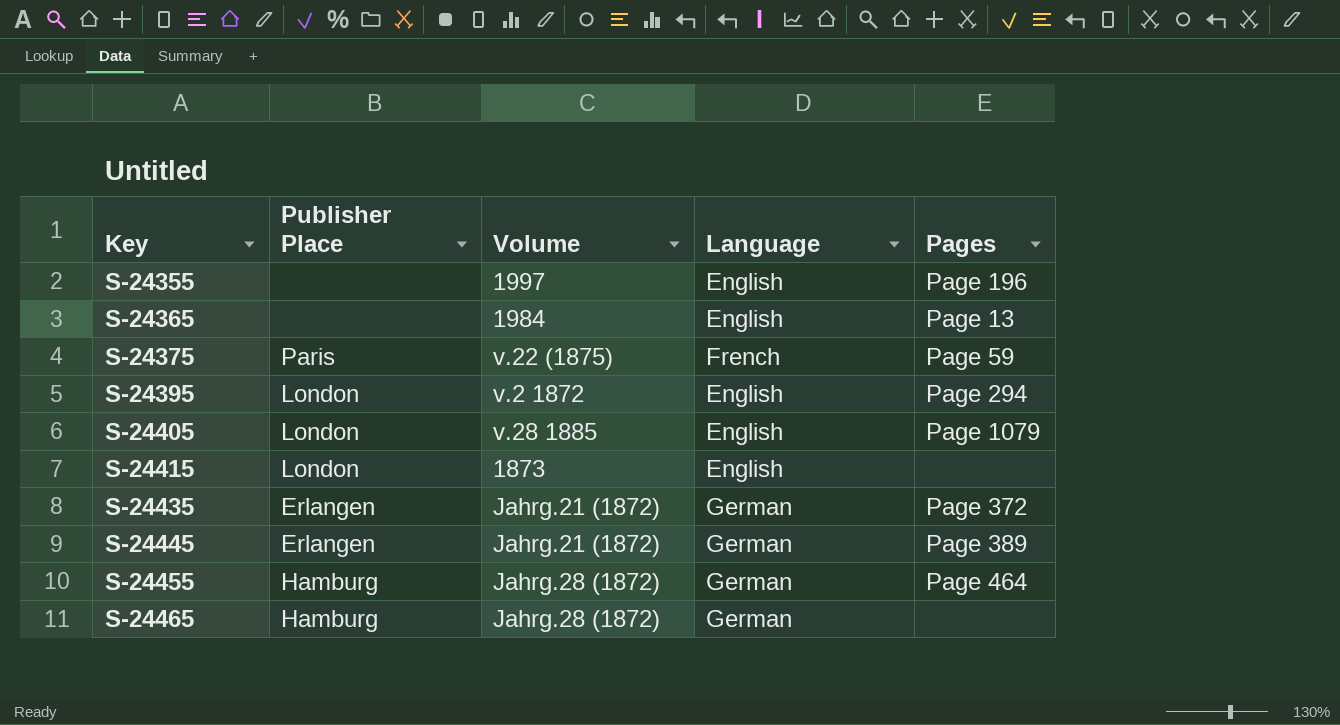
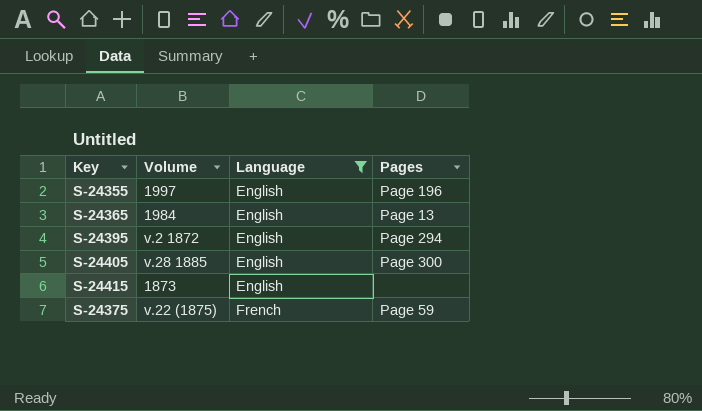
filter: none -> Language != German
row order: Key ascending -> Language ascending
column Publisher Place | position: 2 -> none
S-24405 | Pages: Page 1079 -> Page 300

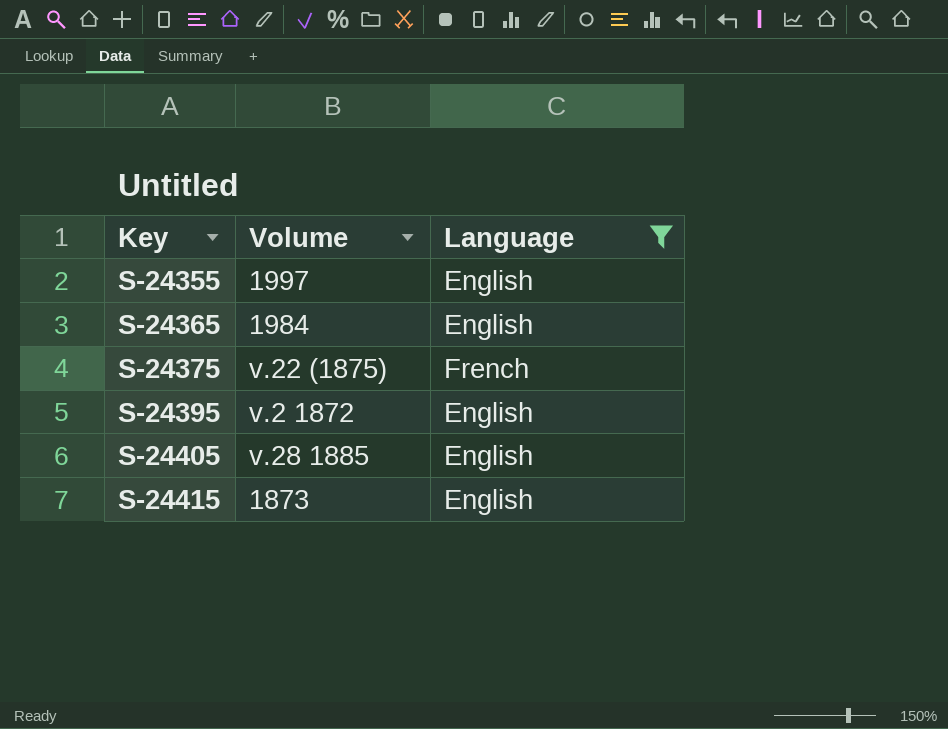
row order: Language ascending -> Key ascending
column Pages | position: 4 -> none

